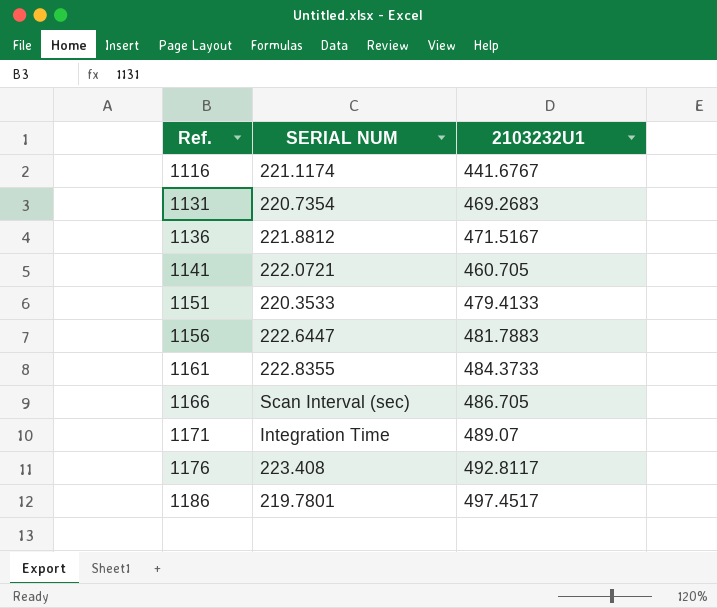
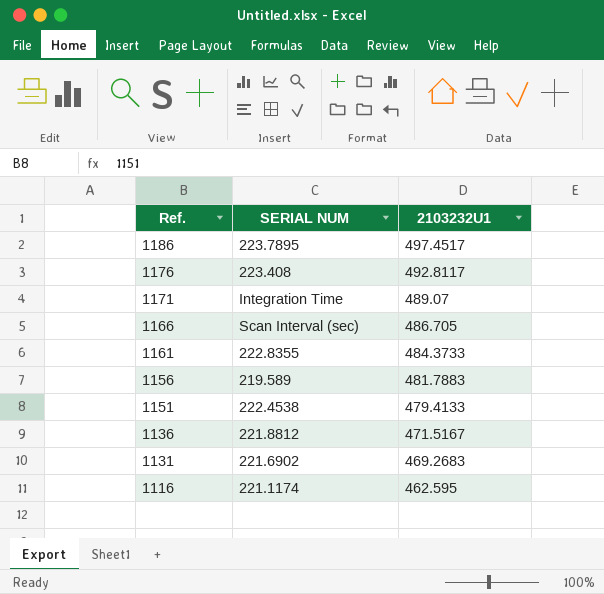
row order: Ref. ascending -> Ref. descending
row 1141: 222.0721 | 460.705 -> none
1186 | SERIAL NUM: 219.7801 -> 223.7895
1156 | SERIAL NUM: 222.6447 -> 219.589
1151 | SERIAL NUM: 220.3533 -> 222.4538
1131 | SERIAL NUM: 220.7354 -> 221.6902
1116 | 2103232U1: 441.6767 -> 462.595

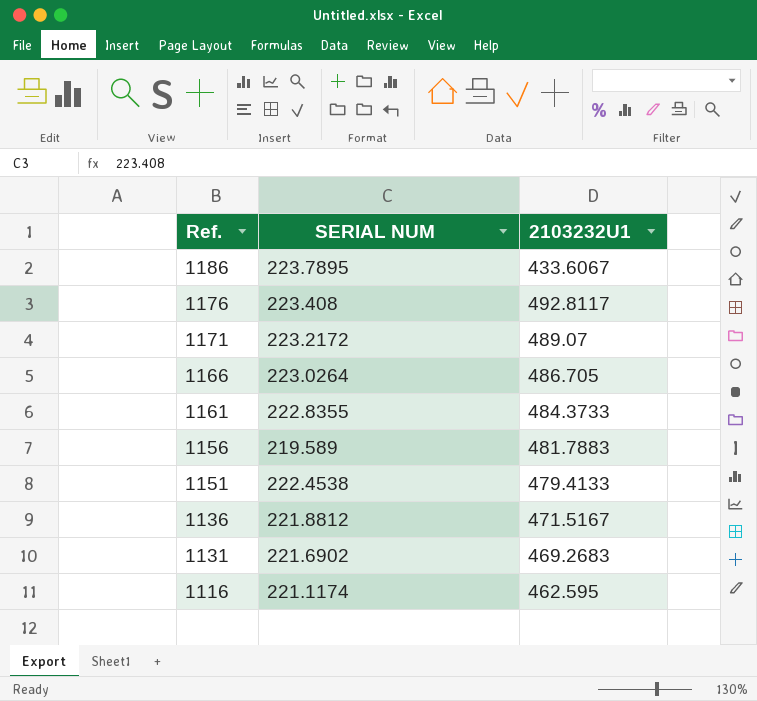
1186 | 2103232U1: 497.4517 -> 433.6067
1171 | SERIAL NUM: Integration Time -> 223.2172
1166 | SERIAL NUM: Scan Interval (sec) -> 223.0264

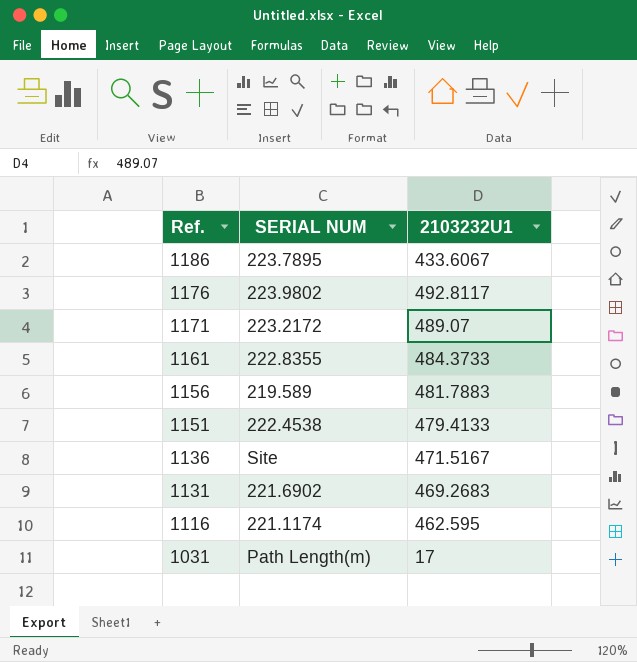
row 1166: 223.0264 | 486.705 -> none
1176 | SERIAL NUM: 223.408 -> 223.9802
1136 | SERIAL NUM: 221.8812 -> Site
row 1031: none -> Path Length(m) | 17

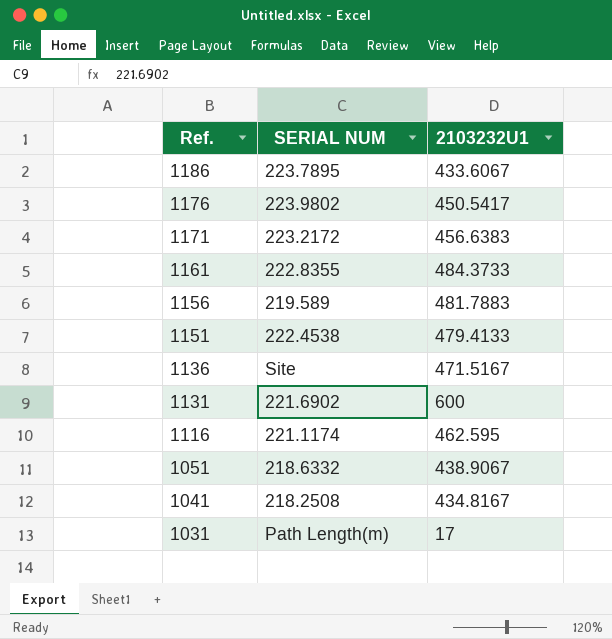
1176 | 2103232U1: 492.8117 -> 450.5417
1171 | 2103232U1: 489.07 -> 456.6383
1131 | 2103232U1: 469.2683 -> 600
row 1051: none -> 218.6332 | 438.9067
row 1041: none -> 218.2508 | 434.8167

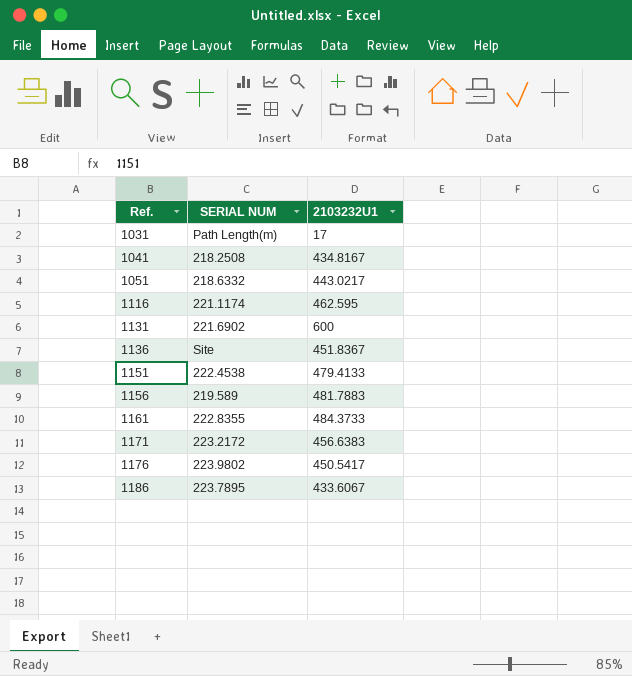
row order: Ref. descending -> Ref. ascending
1051 | 2103232U1: 438.9067 -> 443.0217
1136 | 2103232U1: 471.5167 -> 451.8367

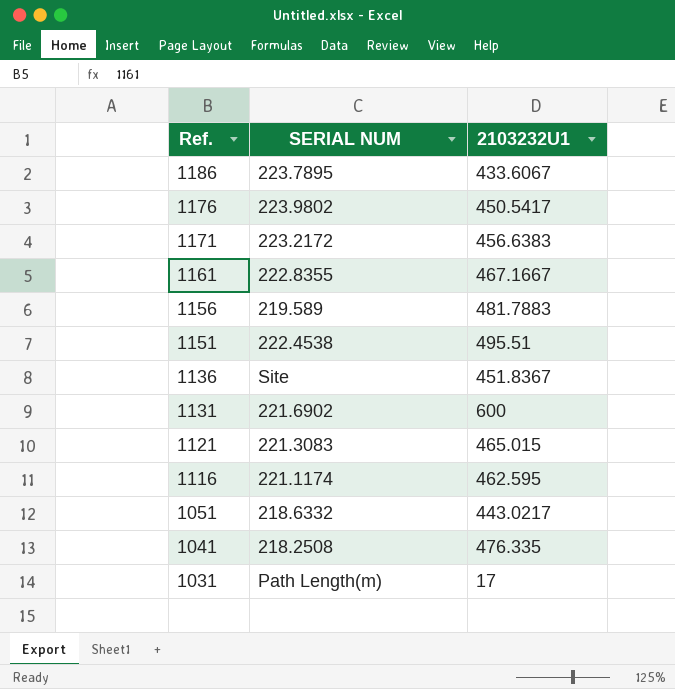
row order: Ref. ascending -> Ref. descending
1161 | 2103232U1: 484.3733 -> 467.1667
1151 | 2103232U1: 479.4133 -> 495.51
row 1121: none -> 221.3083 | 465.015
1041 | 2103232U1: 434.8167 -> 476.335

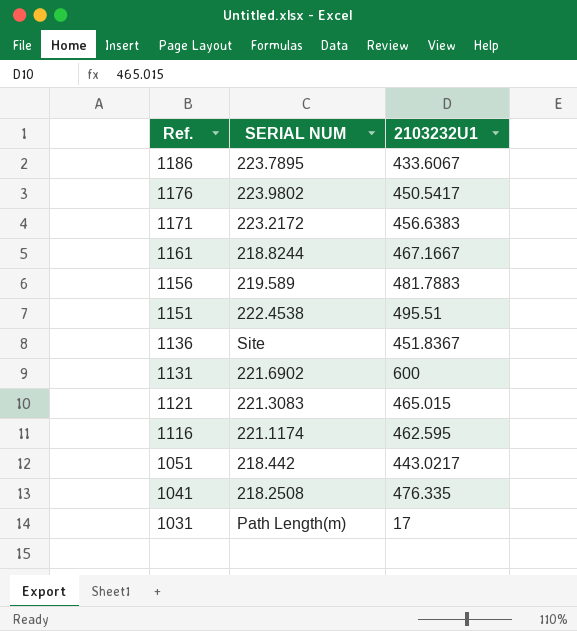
1161 | SERIAL NUM: 222.8355 -> 218.8244
1051 | SERIAL NUM: 218.6332 -> 218.442

